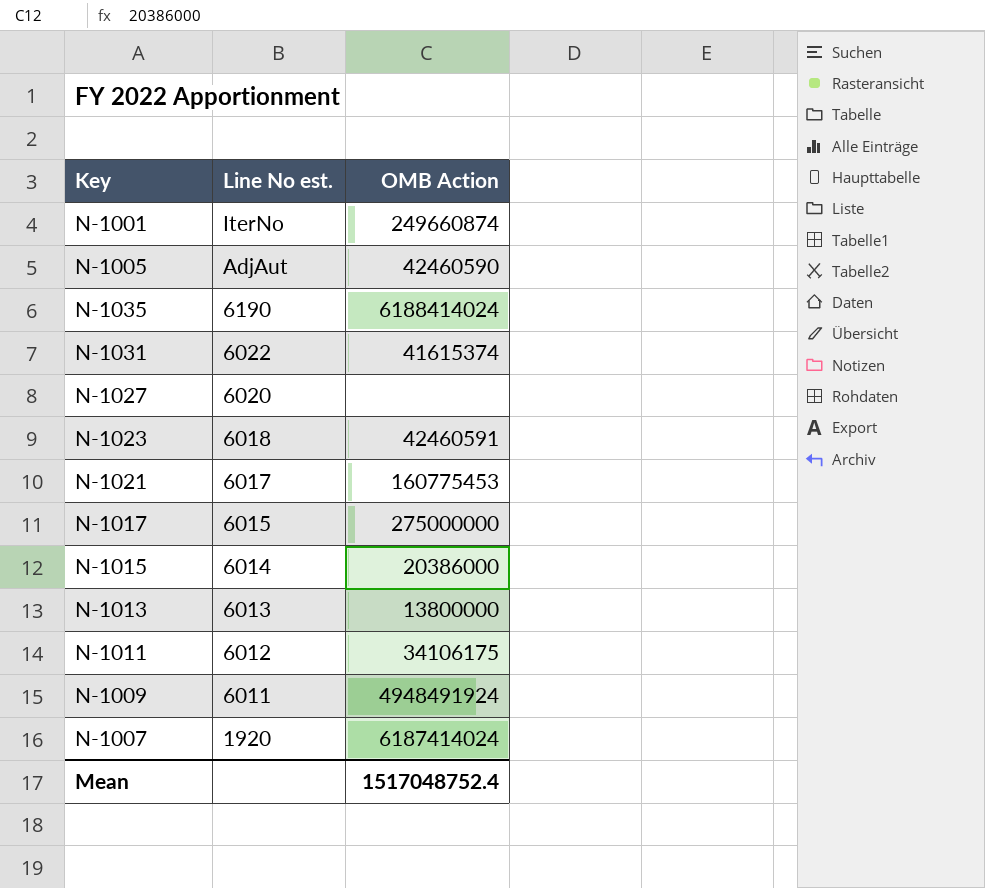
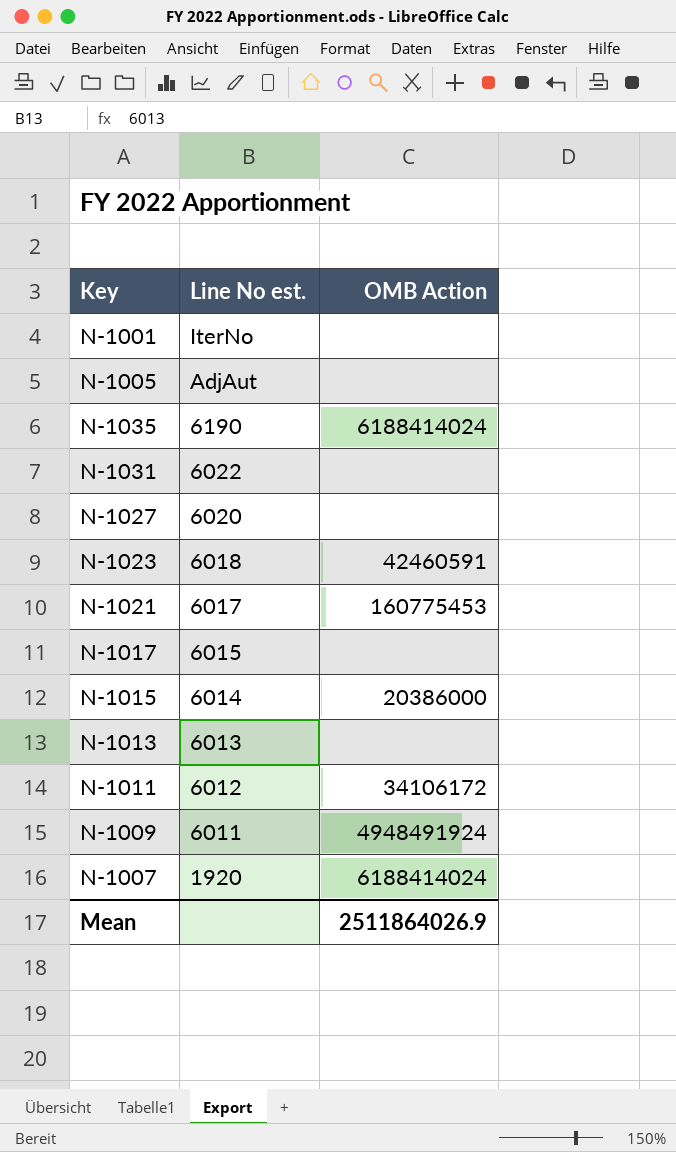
N-1001 | OMB Action: 249660874 -> none
N-1005 | OMB Action: 42460590 -> none
N-1031 | OMB Action: 41615374 -> none
N-1017 | OMB Action: 275000000 -> none
N-1013 | OMB Action: 13800000 -> none
N-1011 | OMB Action: 34106175 -> 34106172
N-1007 | OMB Action: 6187414024 -> 6188414024
Mean | OMB Action: 1517048752.4 -> 2511864026.9

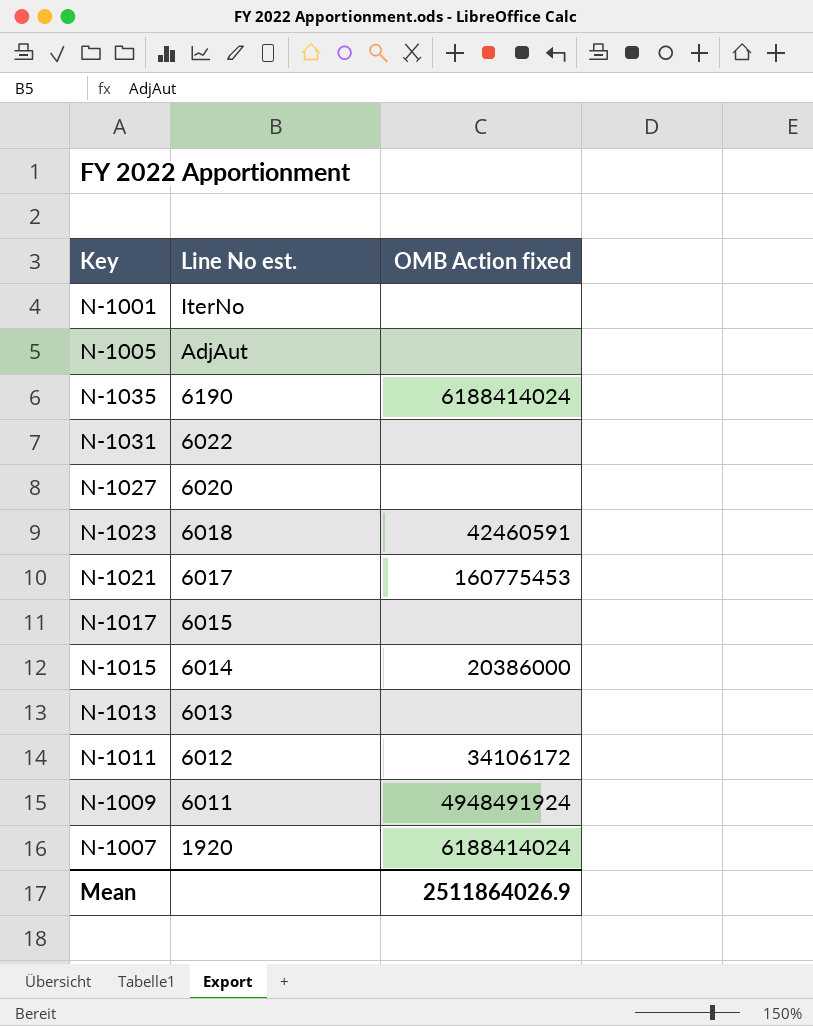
column name: OMB Action -> OMB Action fixed

